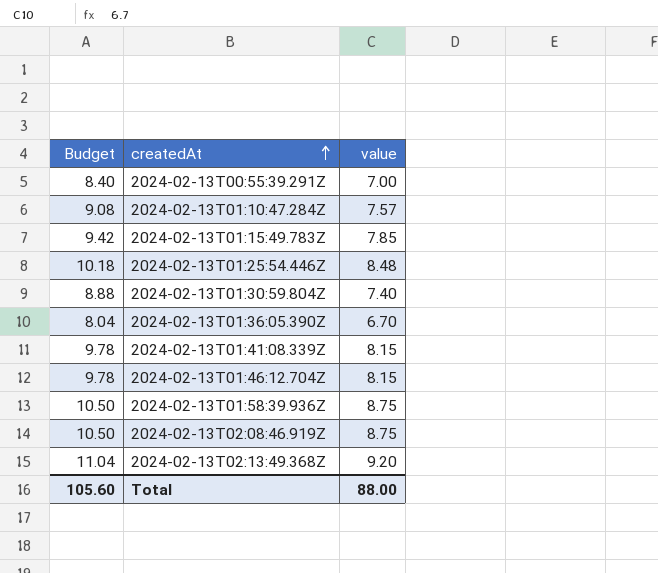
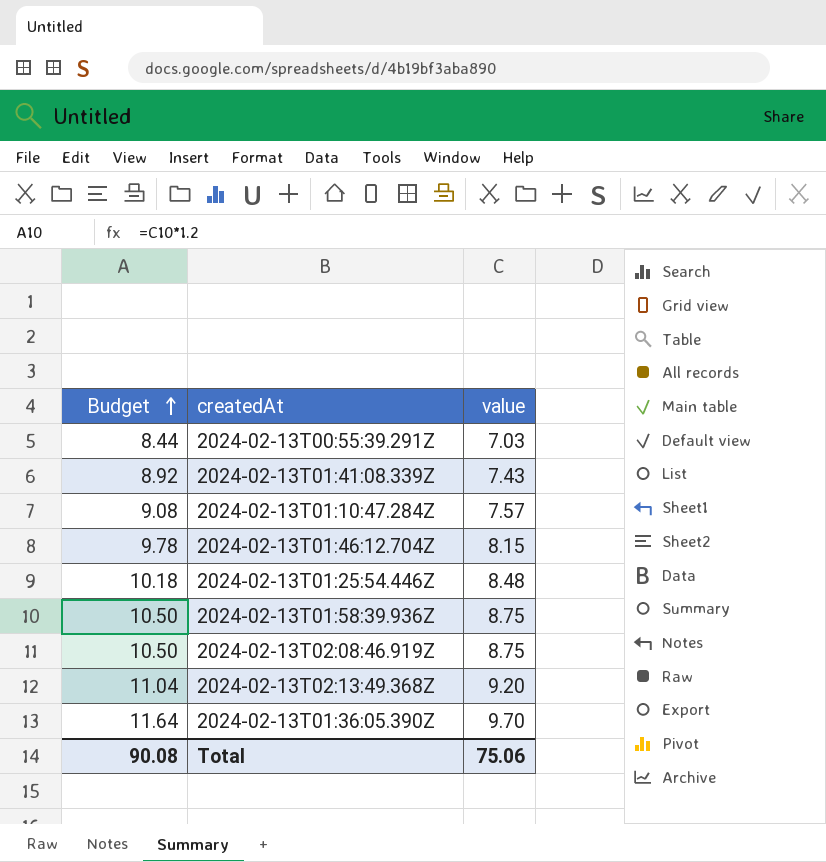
row order: createdAt ascending -> Budget ascending
row 2024-02-13T01:15:49.783Z: 9.42 | 7.85 -> none
row 2024-02-13T01:30:59.804Z: 8.88 | 7.40 -> none
2024-02-13T00:55:39.291Z | Budget: 8.40 -> 8.44
2024-02-13T00:55:39.291Z | value: 7.00 -> 7.03
2024-02-13T01:41:08.339Z | Budget: 9.78 -> 8.92
2024-02-13T01:41:08.339Z | value: 8.15 -> 7.43
2024-02-13T01:36:05.390Z | Budget: 8.04 -> 11.64
2024-02-13T01:36:05.390Z | value: 6.70 -> 9.70
Total | Budget: 105.60 -> 90.08
Total | value: 88.00 -> 75.06

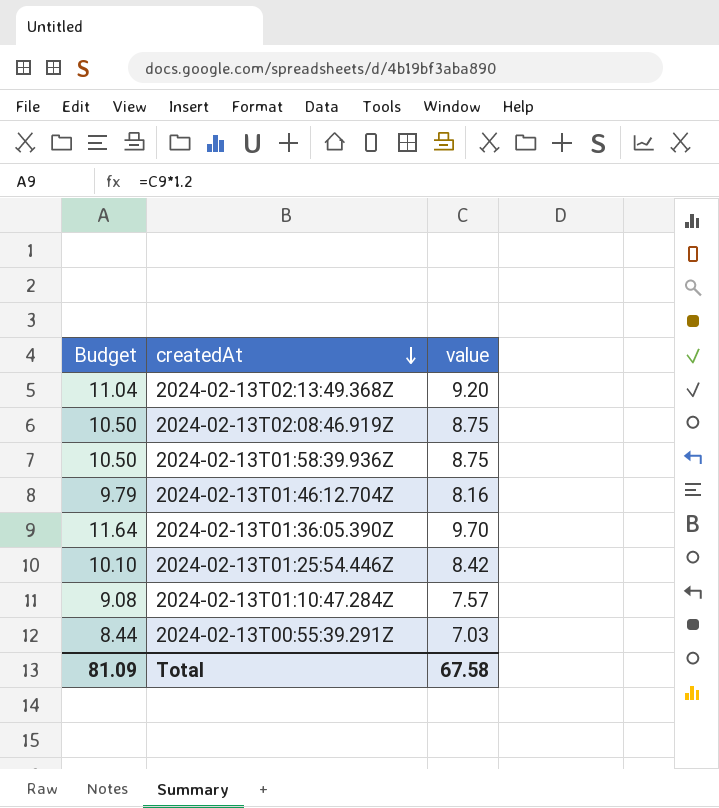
row order: Budget ascending -> createdAt descending
row 2024-02-13T01:41:08.339Z: 8.92 | 7.43 -> none
2024-02-13T01:46:12.704Z | Budget: 9.78 -> 9.79
2024-02-13T01:46:12.704Z | value: 8.15 -> 8.16
2024-02-13T01:25:54.446Z | Budget: 10.18 -> 10.10
2024-02-13T01:25:54.446Z | value: 8.48 -> 8.42
Total | Budget: 90.08 -> 81.09
Total | value: 75.06 -> 67.58

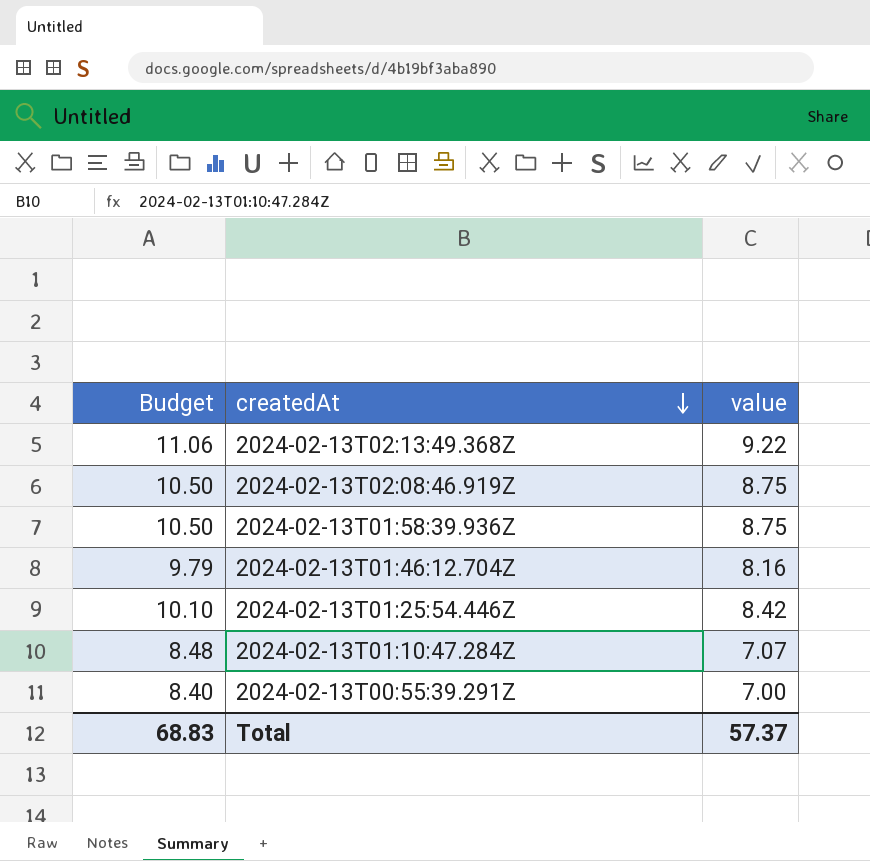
row 2024-02-13T01:36:05.390Z: 11.64 | 9.70 -> none
2024-02-13T02:13:49.368Z | Budget: 11.04 -> 11.06
2024-02-13T02:13:49.368Z | value: 9.20 -> 9.22
2024-02-13T01:10:47.284Z | Budget: 9.08 -> 8.48
2024-02-13T01:10:47.284Z | value: 7.57 -> 7.07
2024-02-13T00:55:39.291Z | Budget: 8.44 -> 8.40
2024-02-13T00:55:39.291Z | value: 7.03 -> 7.00
Total | Budget: 81.09 -> 68.83
Total | value: 67.58 -> 57.37

